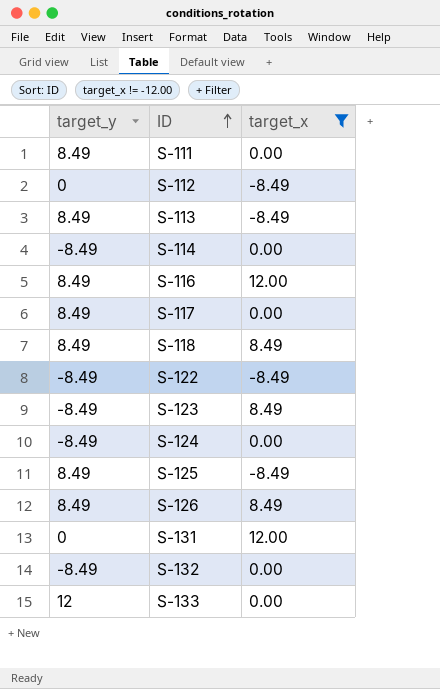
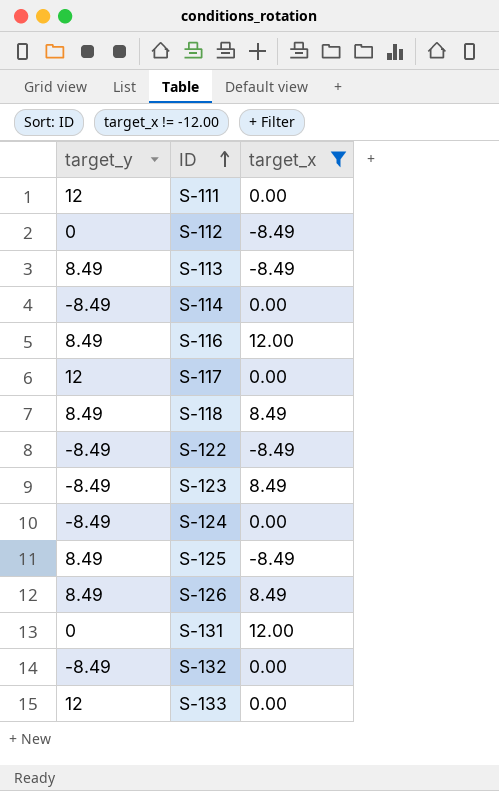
S-111 | target_y: 8.49 -> 12
S-117 | target_y: 8.49 -> 12

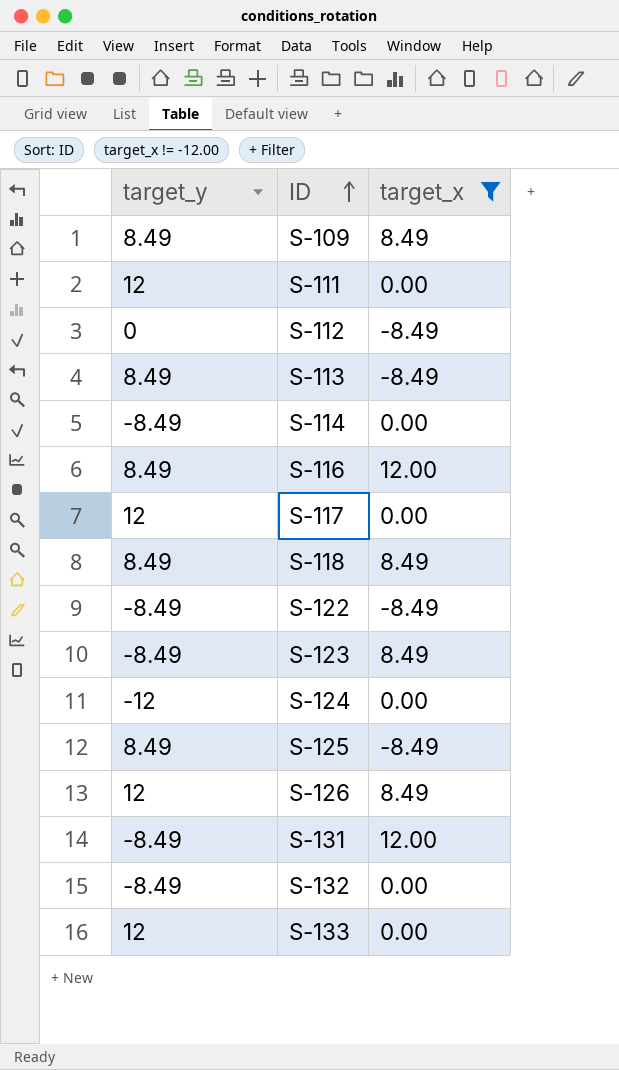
row S-109: none -> 8.49 | 8.49
S-124 | target_y: -8.49 -> -12
S-126 | target_y: 8.49 -> 12
S-131 | target_y: 0 -> -8.49

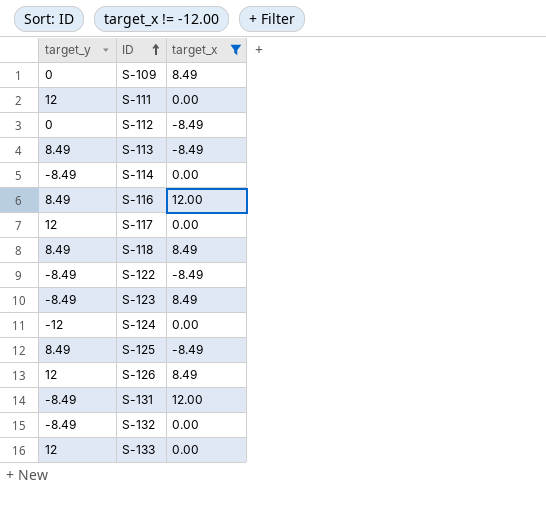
S-109 | target_y: 8.49 -> 0

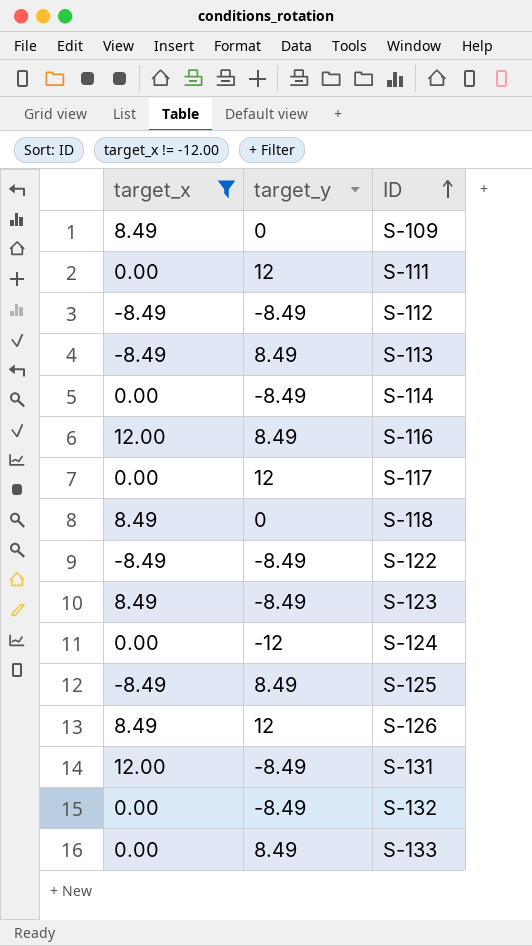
column target_x | position: 3 -> 1
S-112 | target_y: 0 -> -8.49
S-118 | target_y: 8.49 -> 0
S-133 | target_y: 12 -> 8.49

